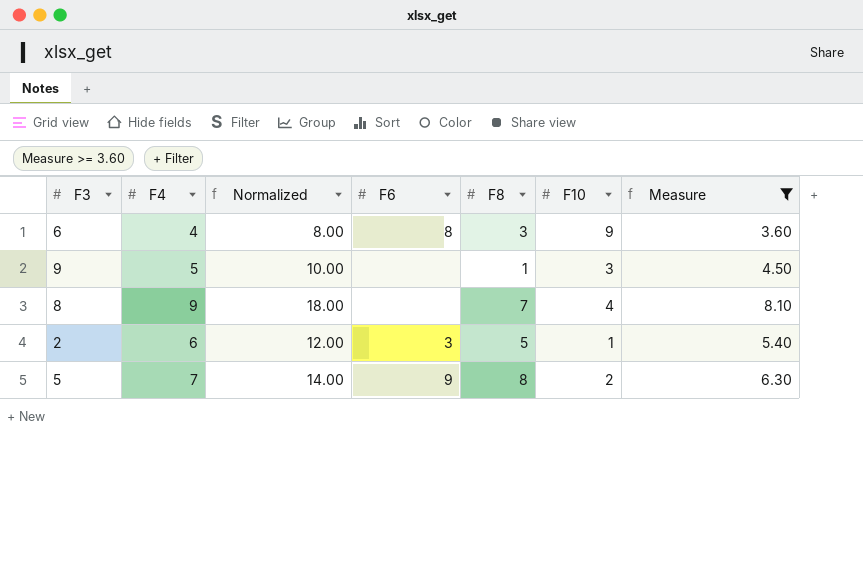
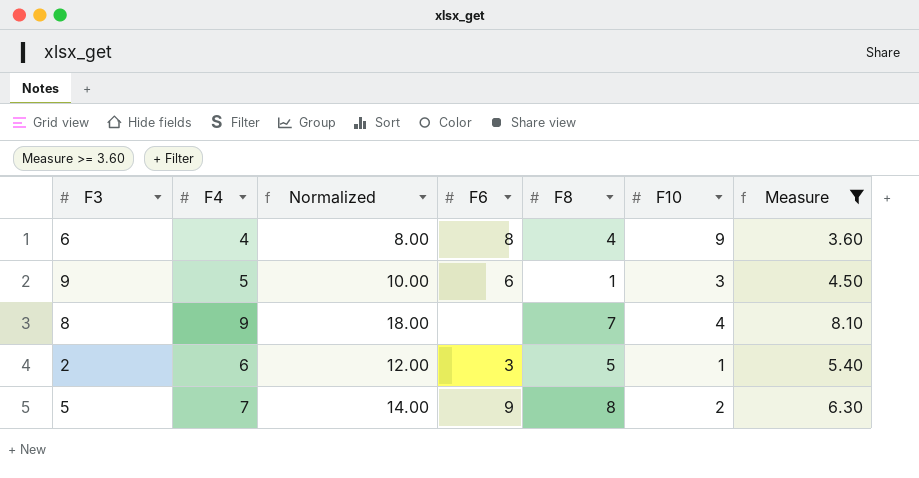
6 | F8: 3 -> 4
9 | F6: none -> 6

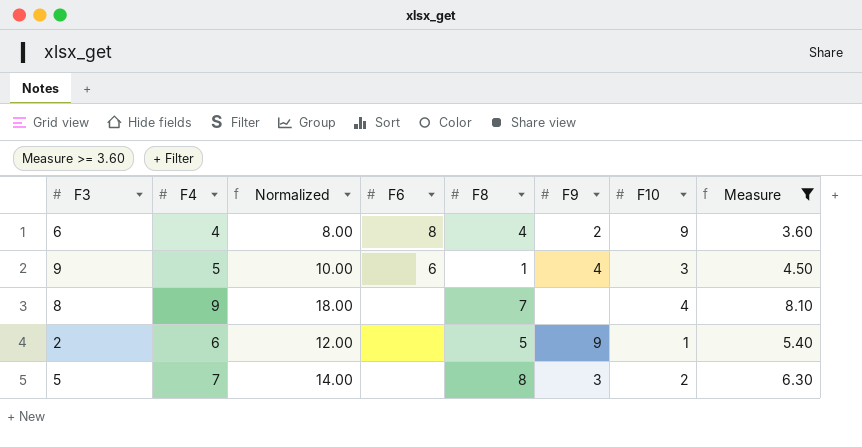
column F9 | position: none -> 6
2 | F6: 3 -> none
5 | F6: 9 -> none

